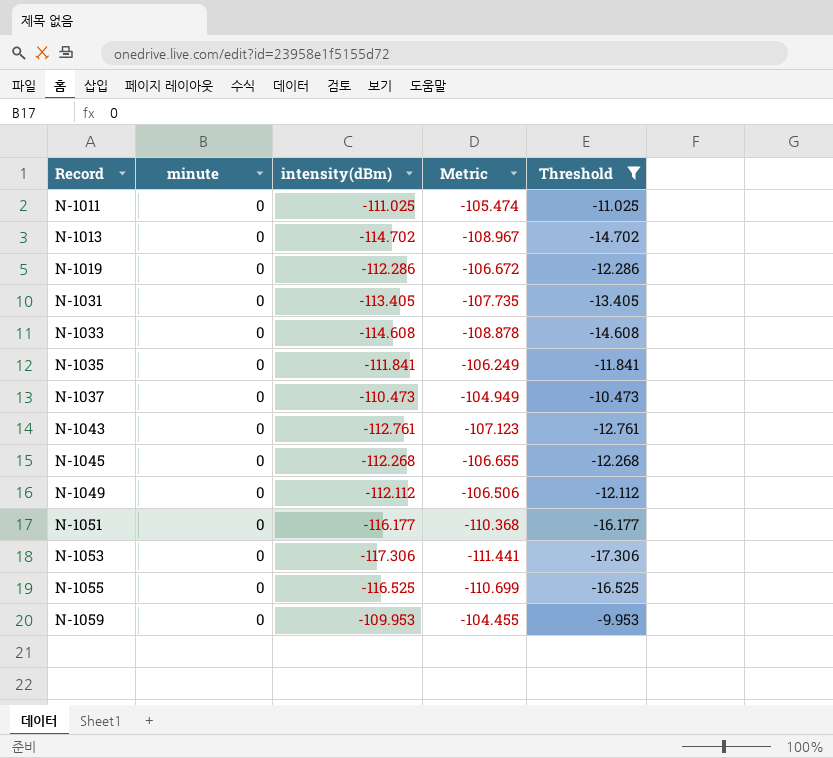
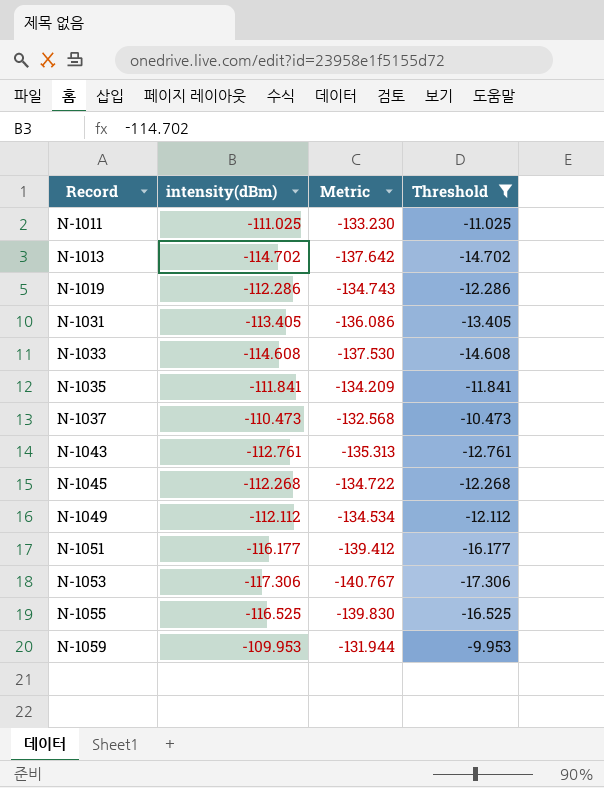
column minute | position: 2 -> none
column Metric | formula: [intensity(dBm)] * 0.95 -> [intensity(dBm)] * 1.2

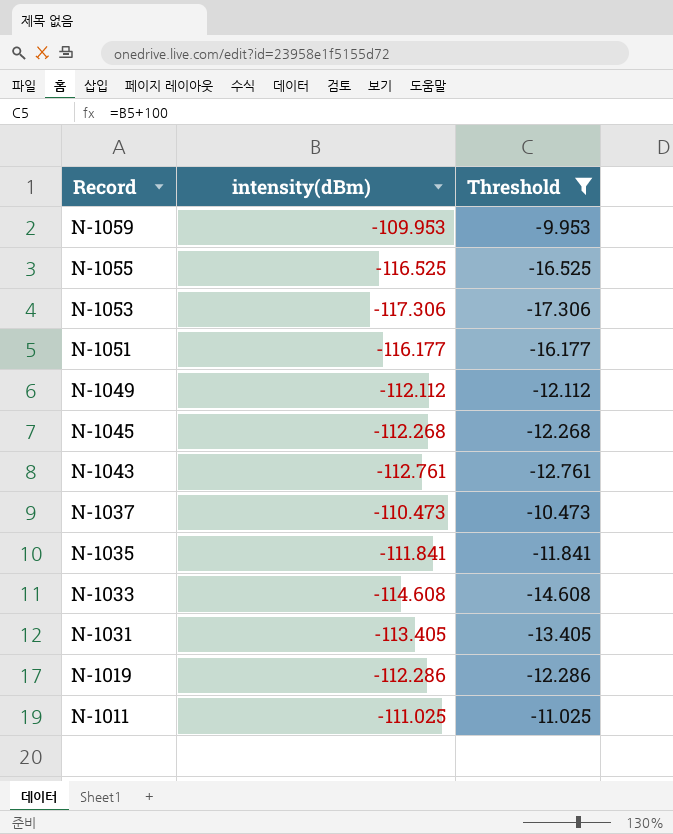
row order: Record ascending -> Record descending
column Metric | formula: [intensity(dBm)] * 1.2 -> none
row N-1013: -114.702 | -137.642 | -14.702 -> none

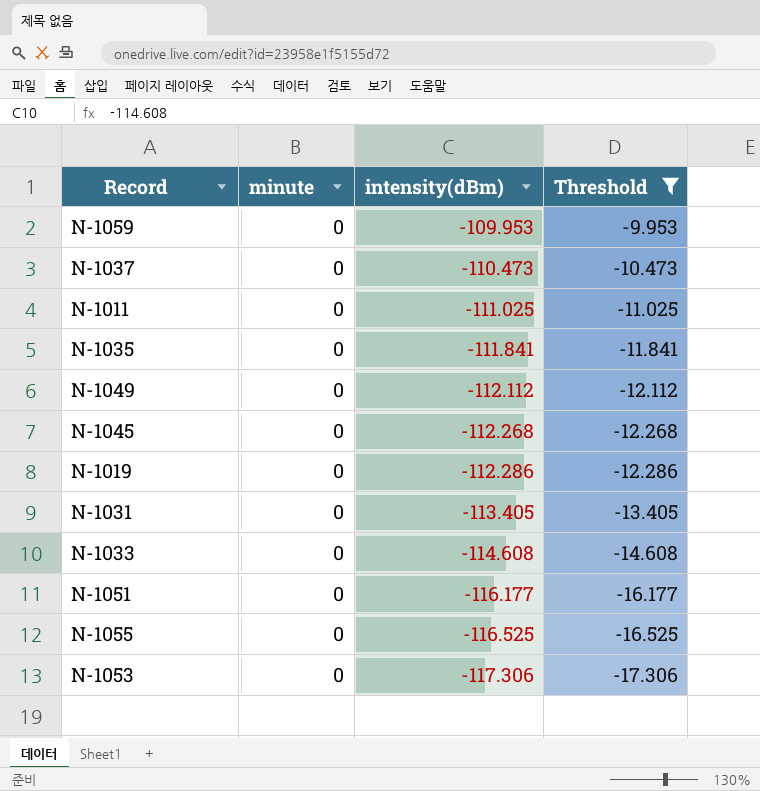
row order: Record descending -> intensity(dBm) descending
column minute | position: none -> 2
row N-1043: -112.761 | -12.761 -> none

